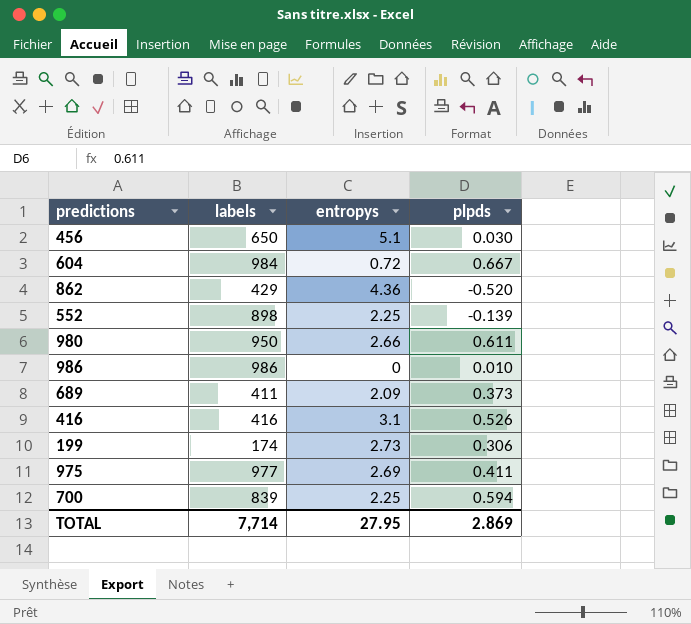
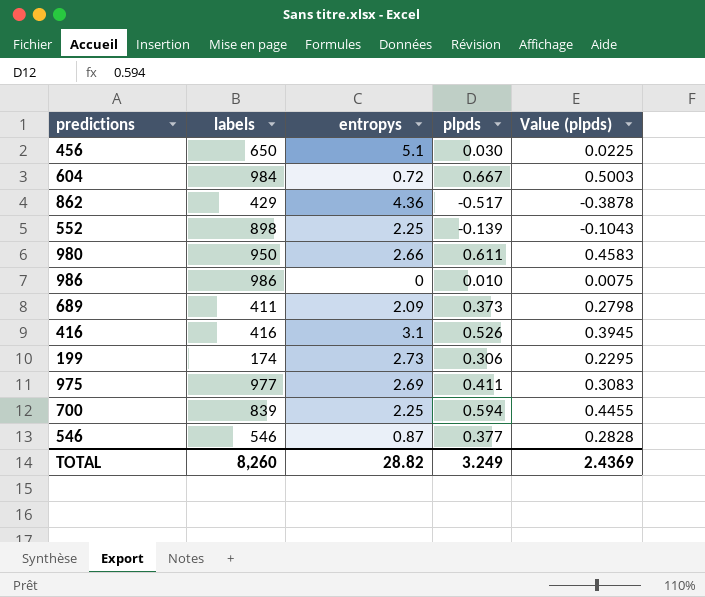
column Value (plpds) | formula: none -> [plpds] * 0.75
862 | plpds: -0.520 -> -0.517
row 546: none -> 546 | 0.87 | 0.377 | 0.2828
TOTAL | labels: 7,714 -> 8,260
TOTAL | entropys: 27.95 -> 28.82
TOTAL | plpds: 2.869 -> 3.249

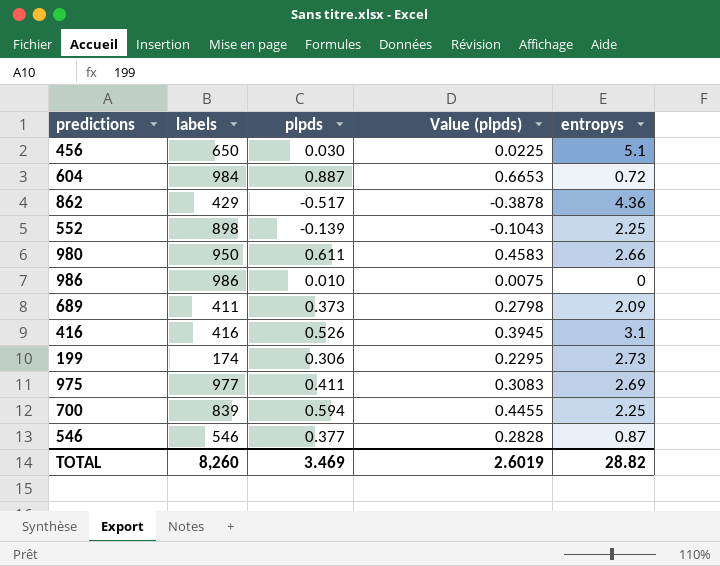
column entropys | position: 3 -> 5
604 | plpds: 0.667 -> 0.887
604 | Value (plpds): 0.5003 -> 0.6653
TOTAL | plpds: 3.249 -> 3.469
TOTAL | Value (plpds): 2.4369 -> 2.6019

